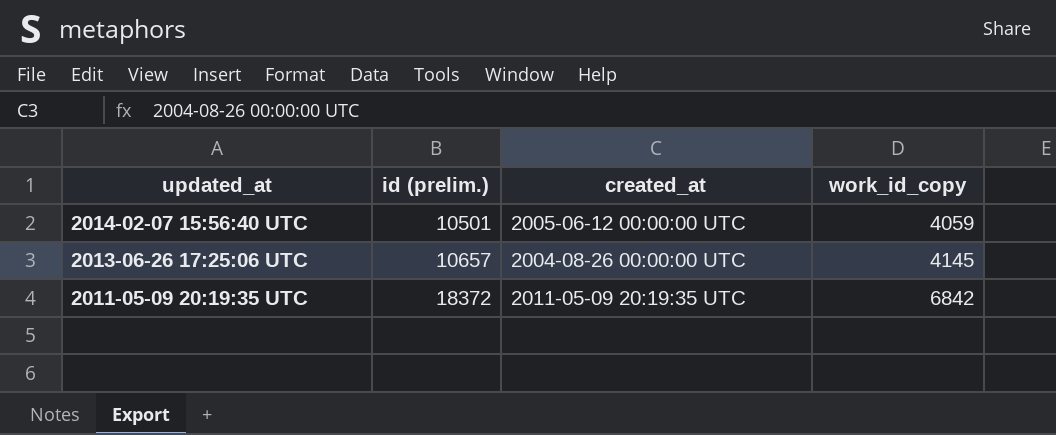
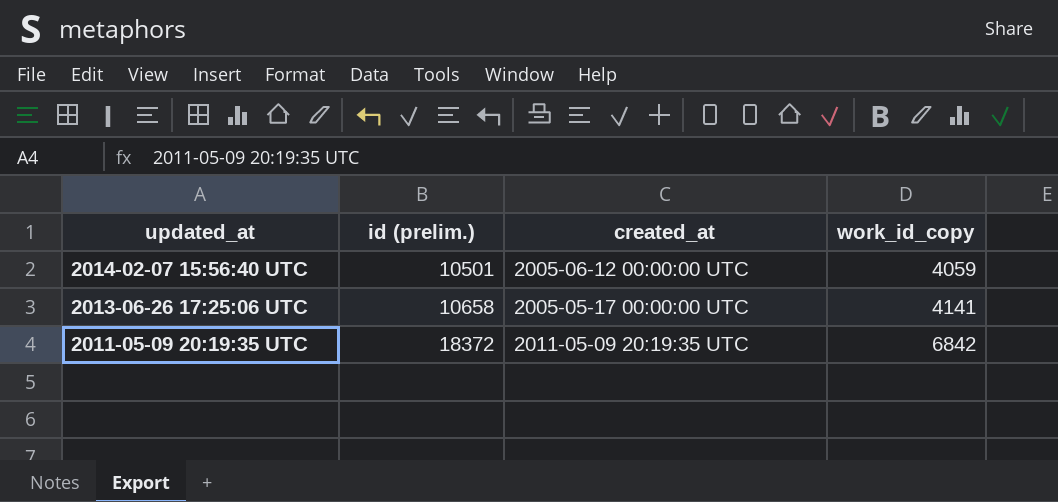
2013-06-26 17:25:06 UTC | id (prelim.): 10657 -> 10658
2013-06-26 17:25:06 UTC | created_at: 2004-08-26 00:00:00 UTC -> 2005-05-17 00:00:00 UTC
2013-06-26 17:25:06 UTC | work_id_copy: 4145 -> 4141

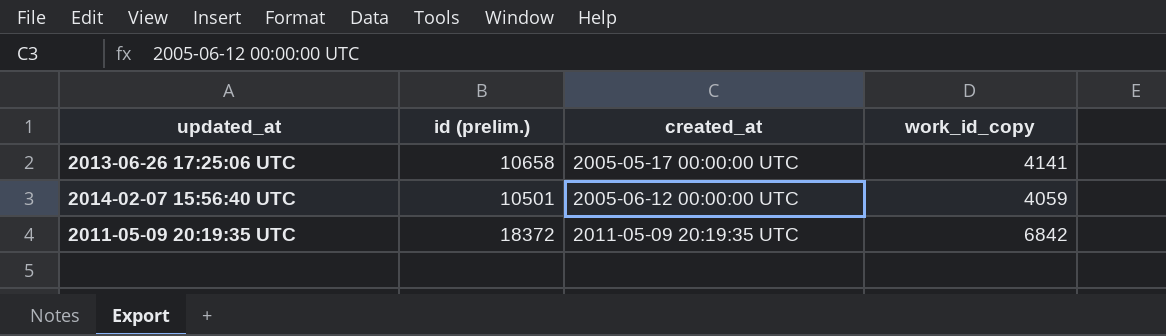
row order: updated_at descending -> created_at ascending

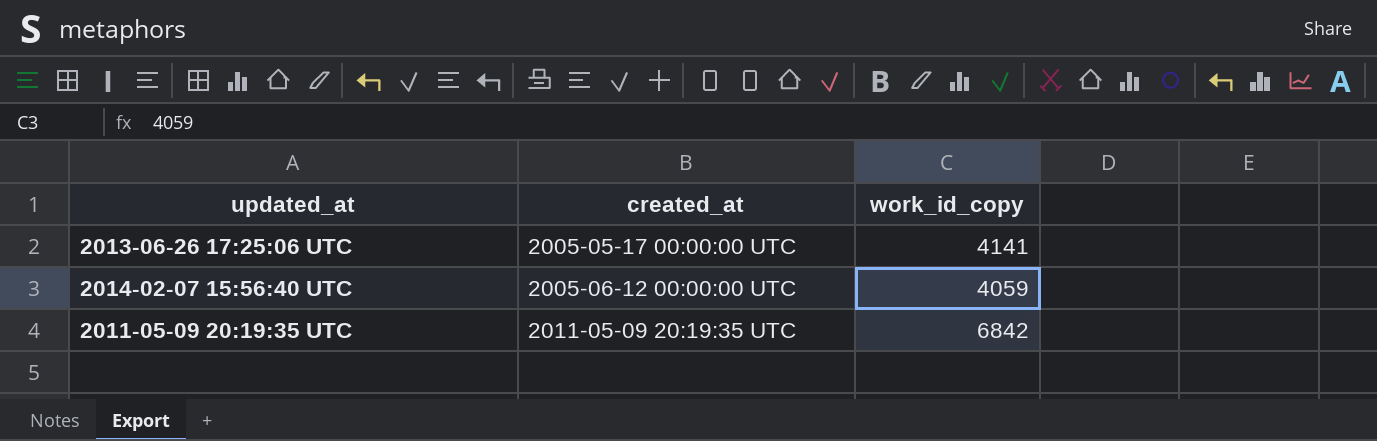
column id (prelim.) | position: 2 -> none

